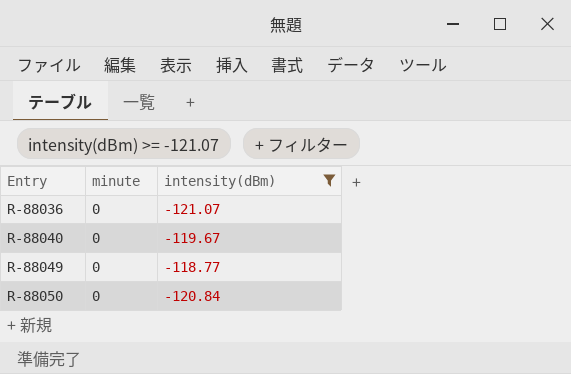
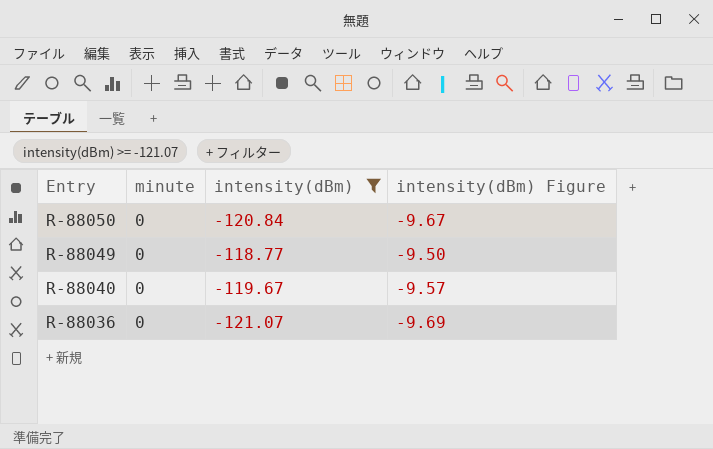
row order: Entry ascending -> Entry descending
column intensity(dBm) Figure | formula: none -> [intensity(dBm)] * 0.08

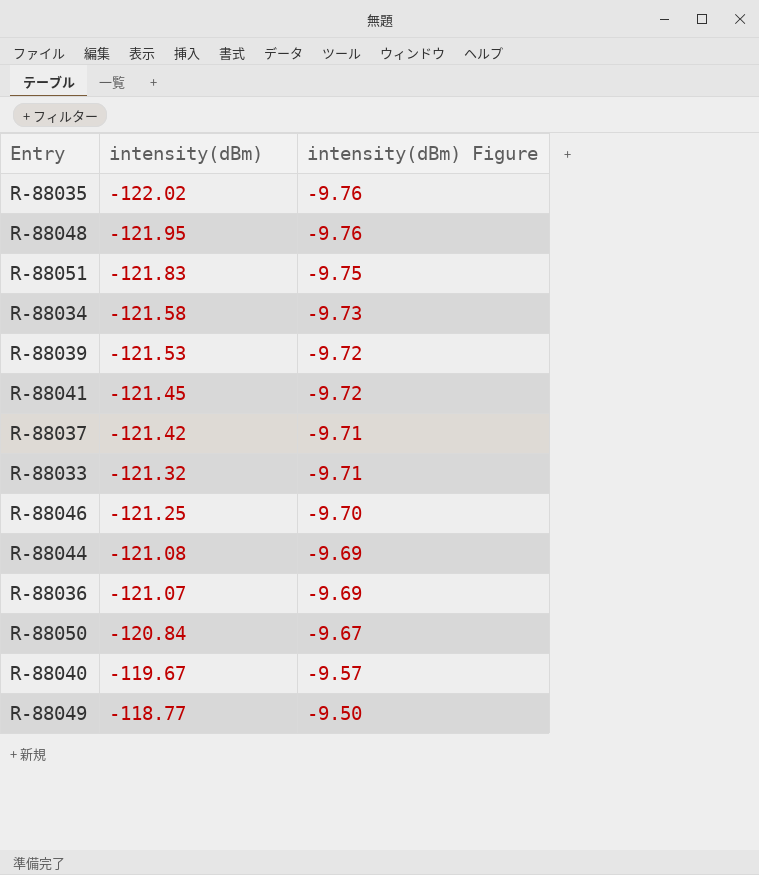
filter: intensity(dBm) >= -121.07 -> none
row order: Entry descending -> intensity(dBm) ascending
column minute | position: 2 -> none

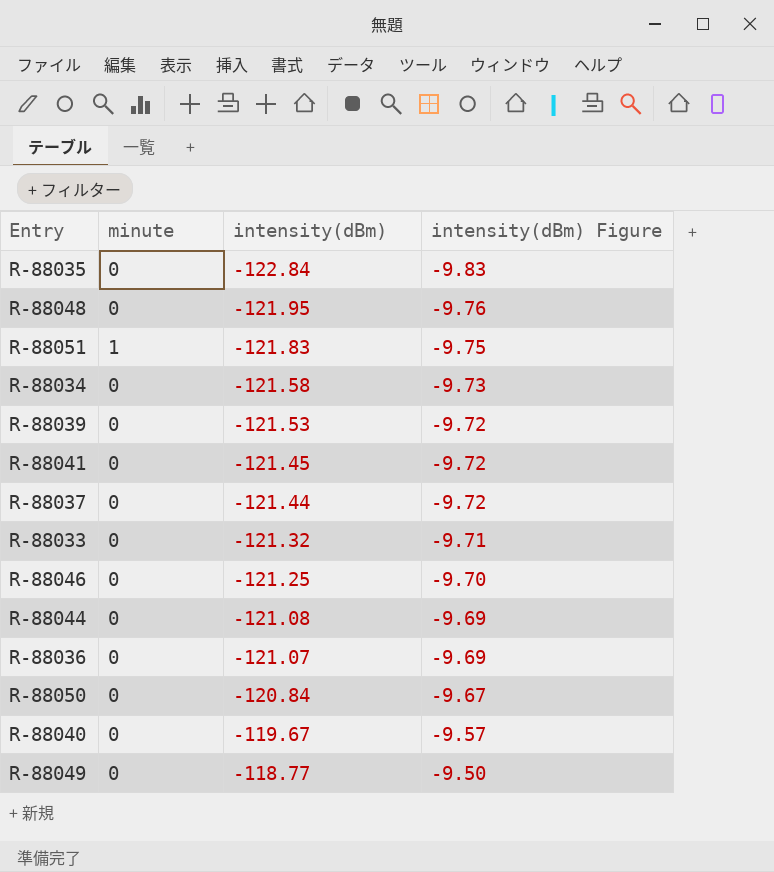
column minute | position: none -> 2
R-88035 | intensity(dBm): -122.02 -> -122.84
R-88035 | intensity(dBm) Figure: -9.76 -> -9.83
R-88037 | intensity(dBm): -121.42 -> -121.44
R-88037 | intensity(dBm) Figure: -9.71 -> -9.72

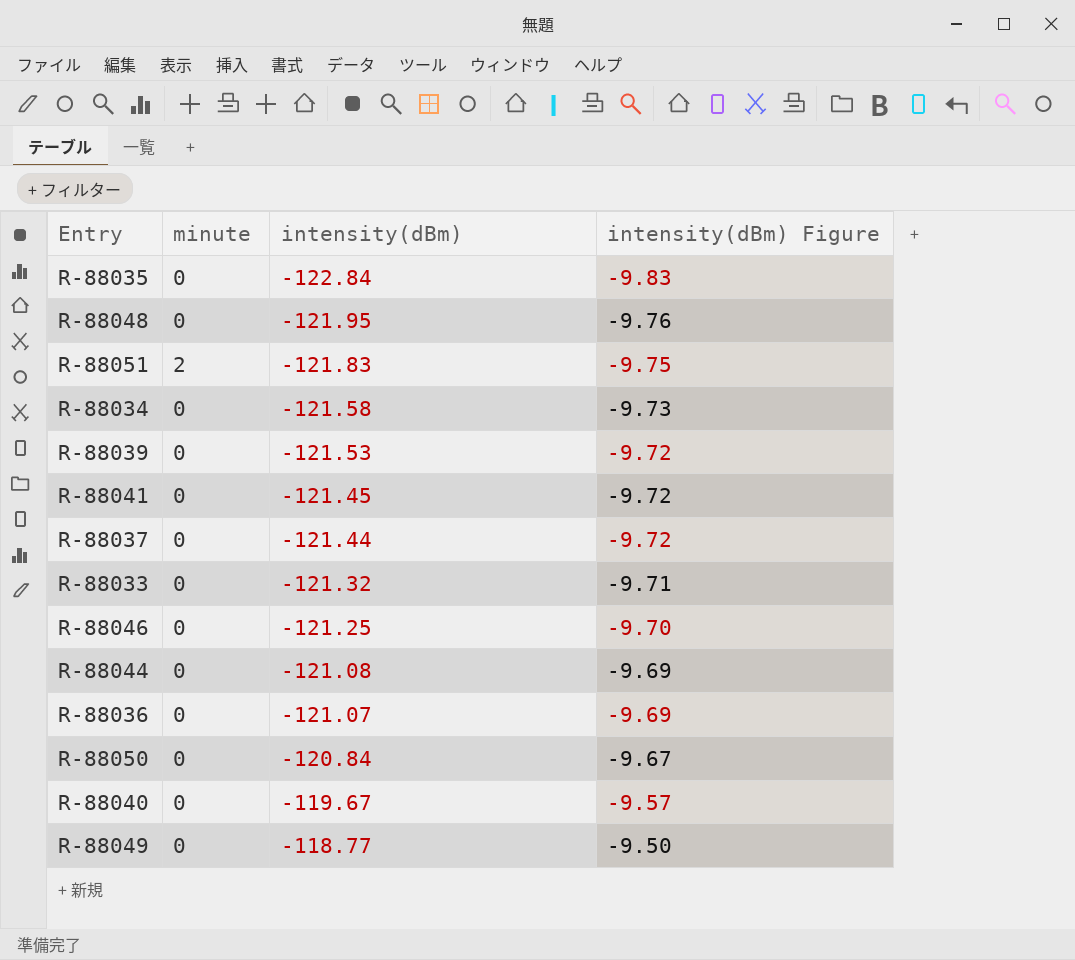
R-88051 | minute: 1 -> 2

